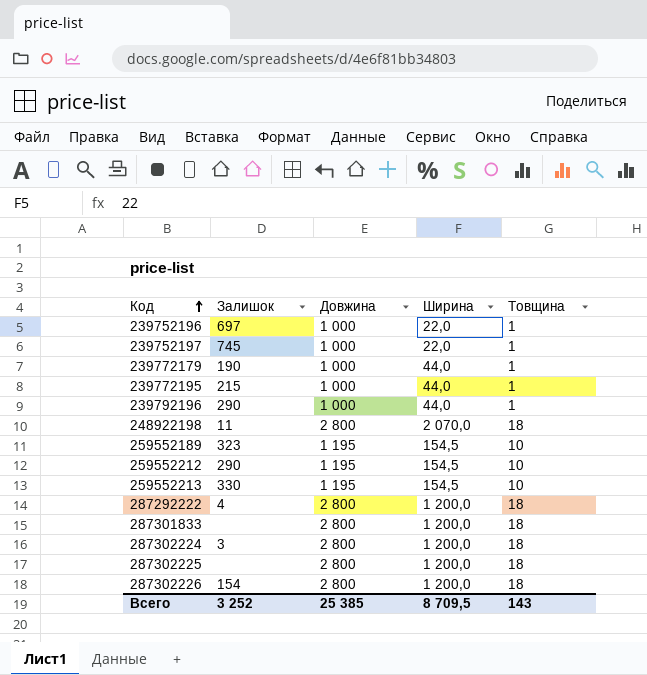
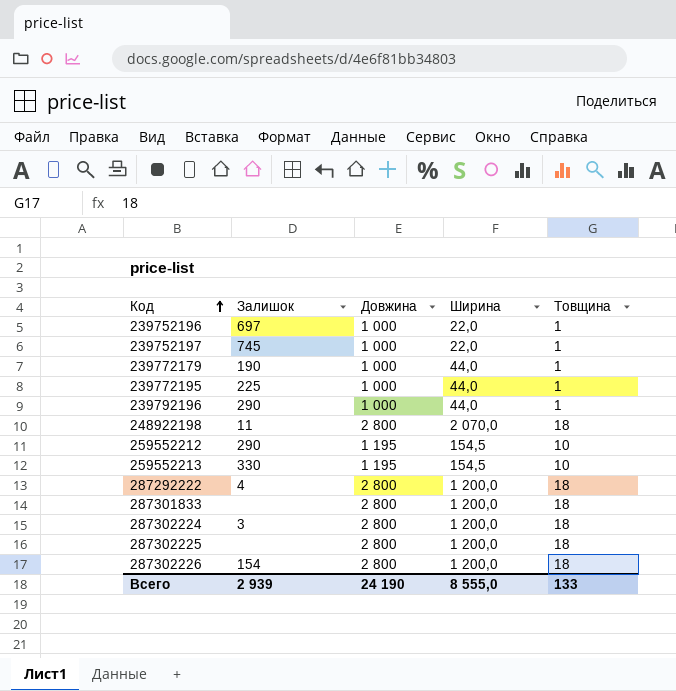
row 259552189: 323 | 1 195 | 154,5 | 10 -> none
239772195 | Залишок: 215 -> 225
Всего | Залишок: 3 252 -> 2 939
Всего | Довжина: 25 385 -> 24 190
Всего | Ширина: 8 709,5 -> 8 555,0
Всего | Товщина: 143 -> 133

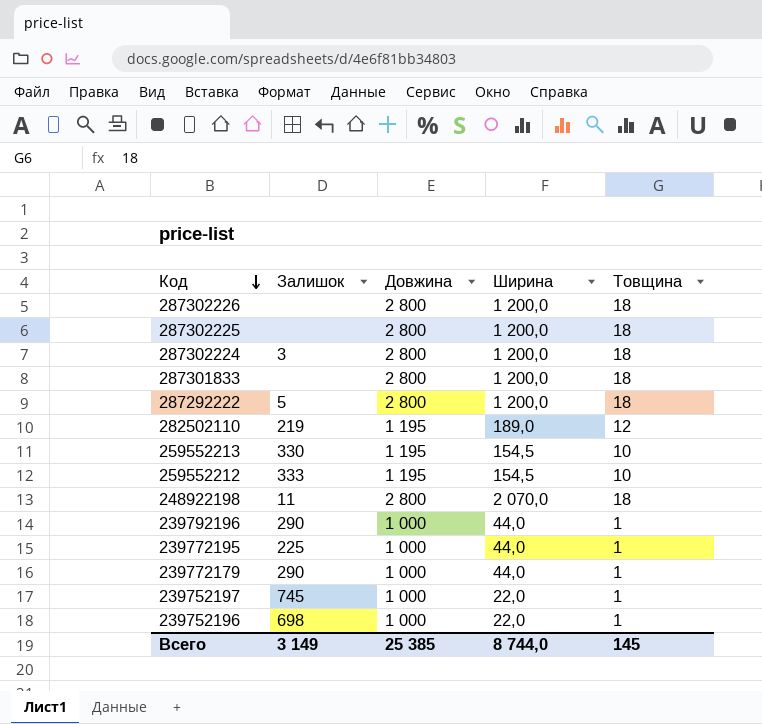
row order: Код ascending -> Код descending
287302226 | Залишок: 154 -> none
287292222 | Залишок: 4 -> 5
row 282502110: none -> 219 | 1 195 | 189,0 | 12
259552212 | Залишок: 290 -> 333
239772179 | Залишок: 190 -> 290
239752196 | Залишок: 697 -> 698
Всего | Залишок: 2 939 -> 3 149
Всего | Довжина: 24 190 -> 25 385
Всего | Ширина: 8 555,0 -> 8 744,0
Всего | Товщина: 133 -> 145

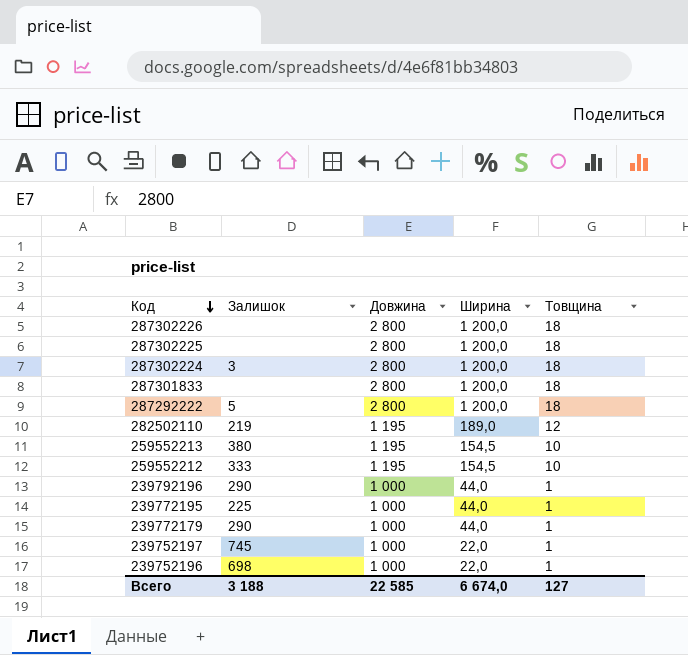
row 248922198: 11 | 2 800 | 2 070,0 | 18 -> none
259552213 | Залишок: 330 -> 380
Всего | Залишок: 3 149 -> 3 188
Всего | Довжина: 25 385 -> 22 585
Всего | Ширина: 8 744,0 -> 6 674,0
Всего | Товщина: 145 -> 127

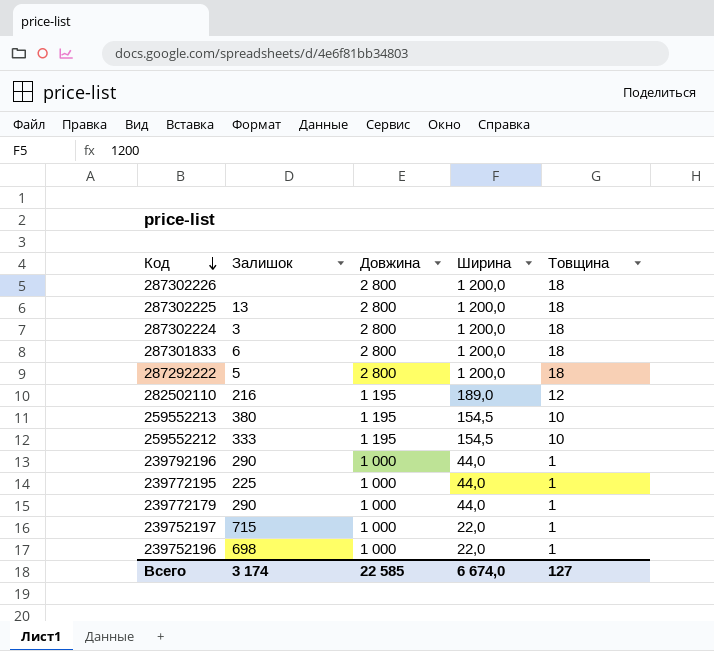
287302225 | Залишок: none -> 13
287301833 | Залишок: none -> 6
282502110 | Залишок: 219 -> 216
239752197 | Залишок: 745 -> 715
Всего | Залишок: 3 188 -> 3 174

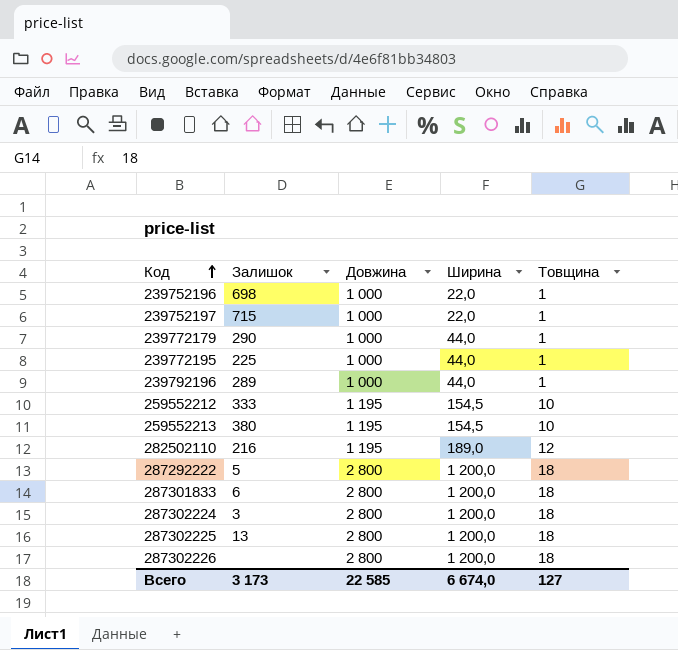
row order: Код descending -> Код ascending
239792196 | Залишок: 290 -> 289
Всего | Залишок: 3 174 -> 3 173

